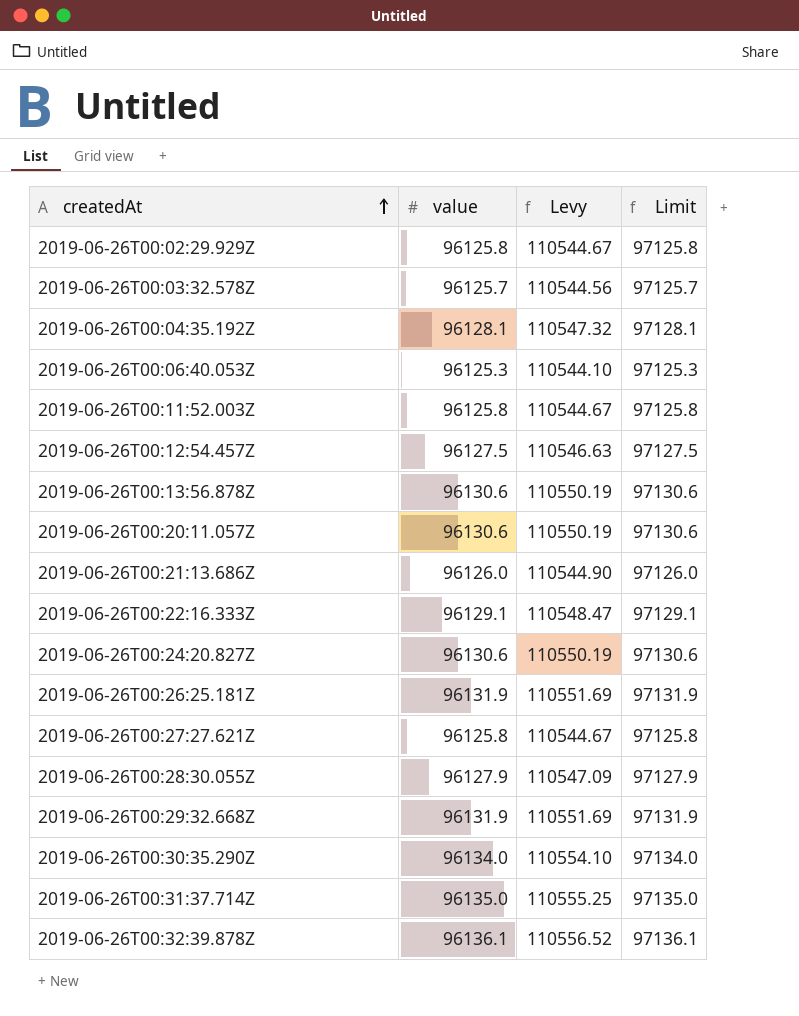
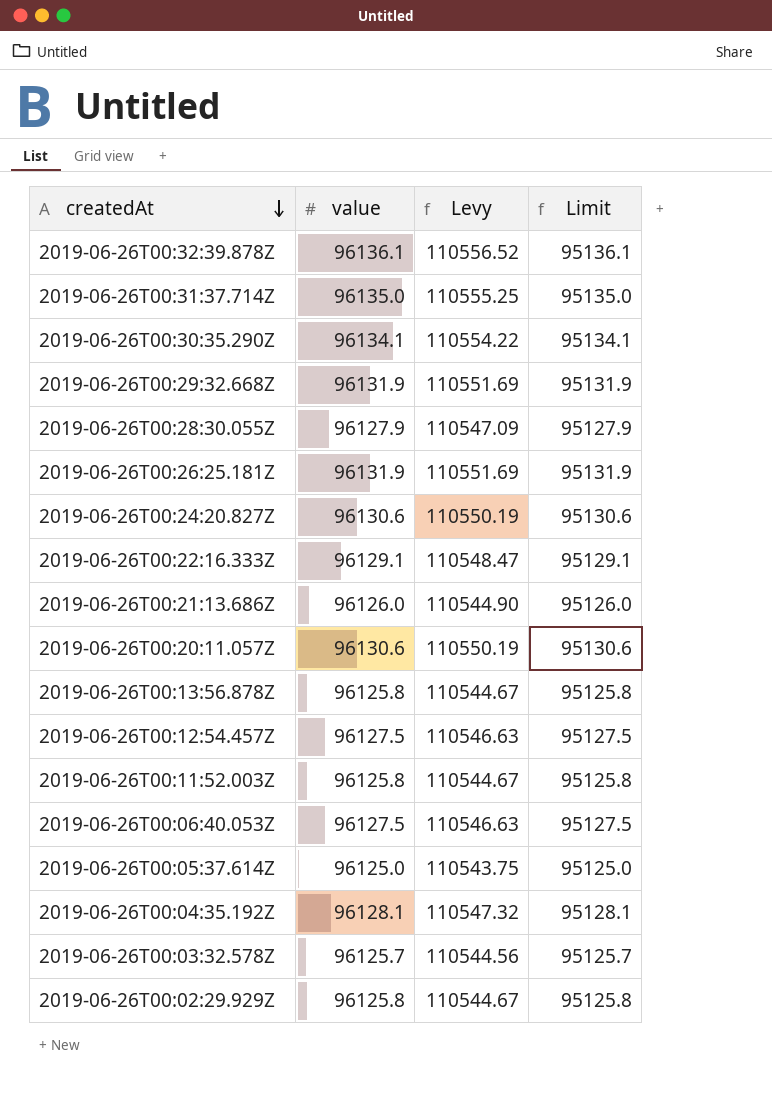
row order: createdAt ascending -> createdAt descending
column Limit | formula: [value] + 1000 -> [value] - 1000
row 2019-06-26T00:27:27.621Z: 96125.8 | 110544.67 | 97125.8 -> none
2019-06-26T00:30:35.290Z | value: 96134.0 -> 96134.1
2019-06-26T00:30:35.290Z | Levy: 110554.10 -> 110554.22
2019-06-26T00:13:56.878Z | value: 96130.6 -> 96125.8
2019-06-26T00:13:56.878Z | Levy: 110550.19 -> 110544.67
2019-06-26T00:06:40.053Z | value: 96125.3 -> 96127.5
2019-06-26T00:06:40.053Z | Levy: 110544.10 -> 110546.63
row 2019-06-26T00:05:37.614Z: none -> 96125.0 | 110543.75 | 95125.0

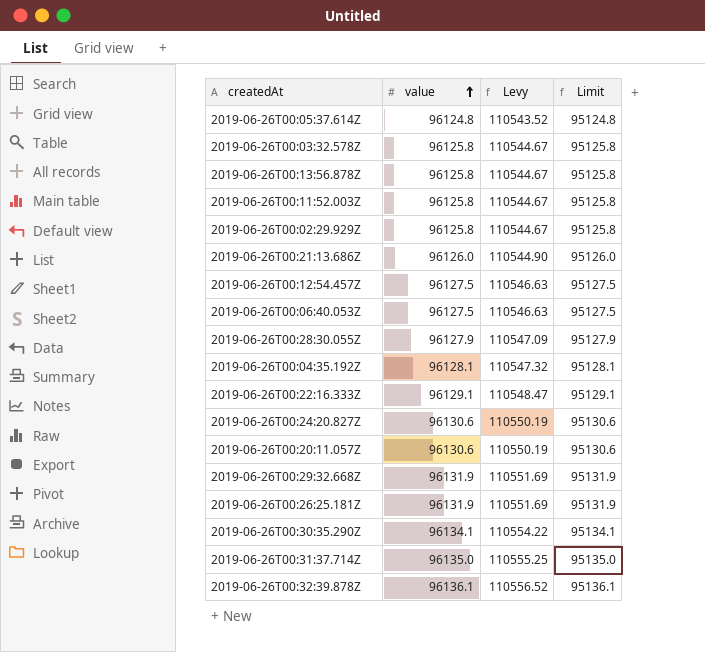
row order: createdAt descending -> value ascending
2019-06-26T00:05:37.614Z | value: 96125.0 -> 96124.8
2019-06-26T00:05:37.614Z | Levy: 110543.75 -> 110543.52
2019-06-26T00:05:37.614Z | Limit: 95125.0 -> 95124.8
2019-06-26T00:03:32.578Z | value: 96125.7 -> 96125.8
2019-06-26T00:03:32.578Z | Levy: 110544.56 -> 110544.67
2019-06-26T00:03:32.578Z | Limit: 95125.7 -> 95125.8

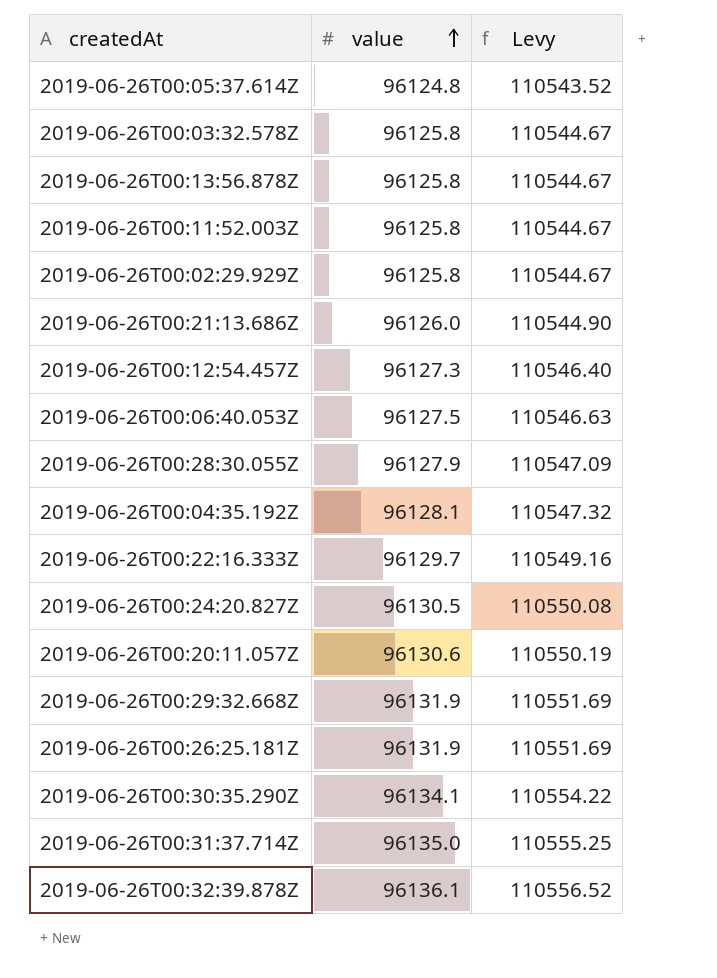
column Limit | formula: [value] - 1000 -> none
2019-06-26T00:12:54.457Z | value: 96127.5 -> 96127.3
2019-06-26T00:12:54.457Z | Levy: 110546.63 -> 110546.40
2019-06-26T00:22:16.333Z | value: 96129.1 -> 96129.7
2019-06-26T00:22:16.333Z | Levy: 110548.47 -> 110549.16
2019-06-26T00:24:20.827Z | value: 96130.6 -> 96130.5
2019-06-26T00:24:20.827Z | Levy: 110550.19 -> 110550.08

